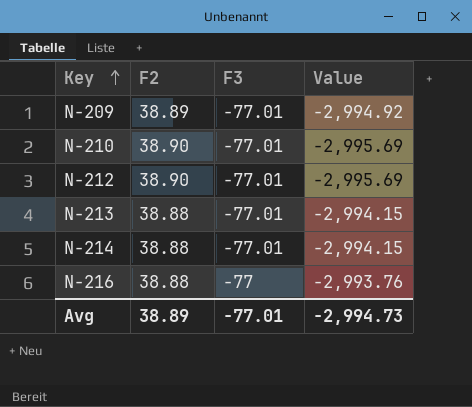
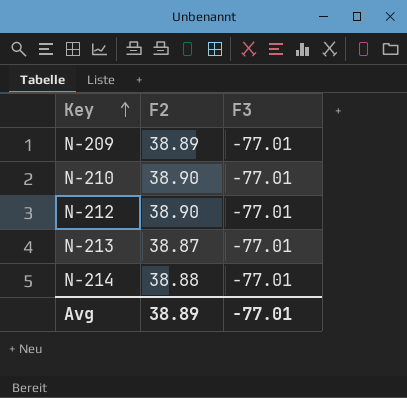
column Value | formula: [F2] * [F3] -> none
row N-216: 38.88 | -77 | -2,993.76 -> none
N-213 | F2: 38.88 -> 38.87

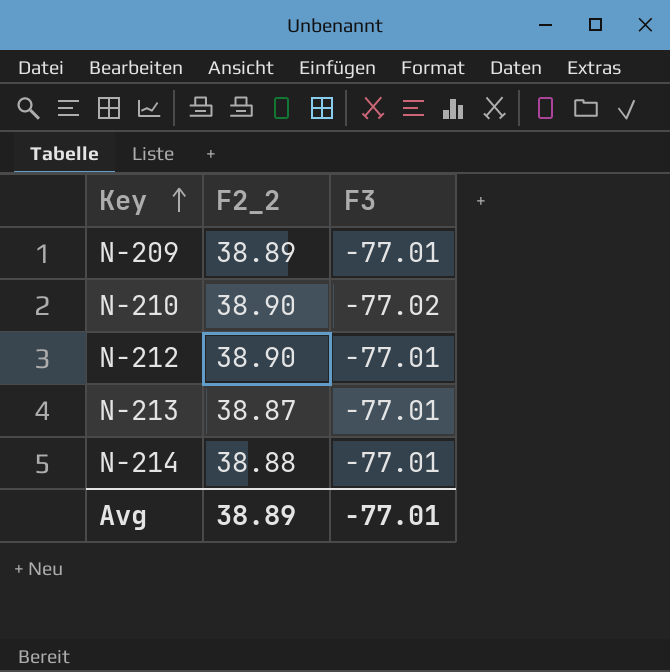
column name: F2 -> F2_2
N-210 | F3: -77.01 -> -77.02

